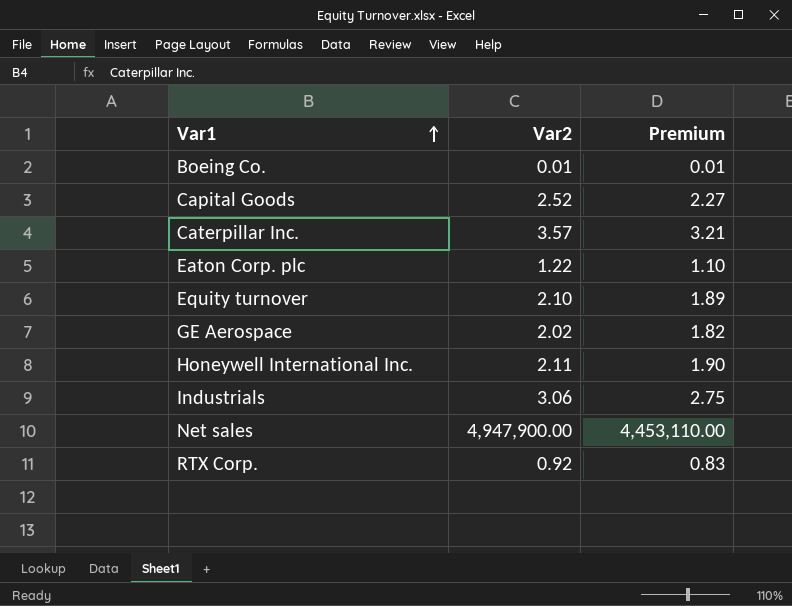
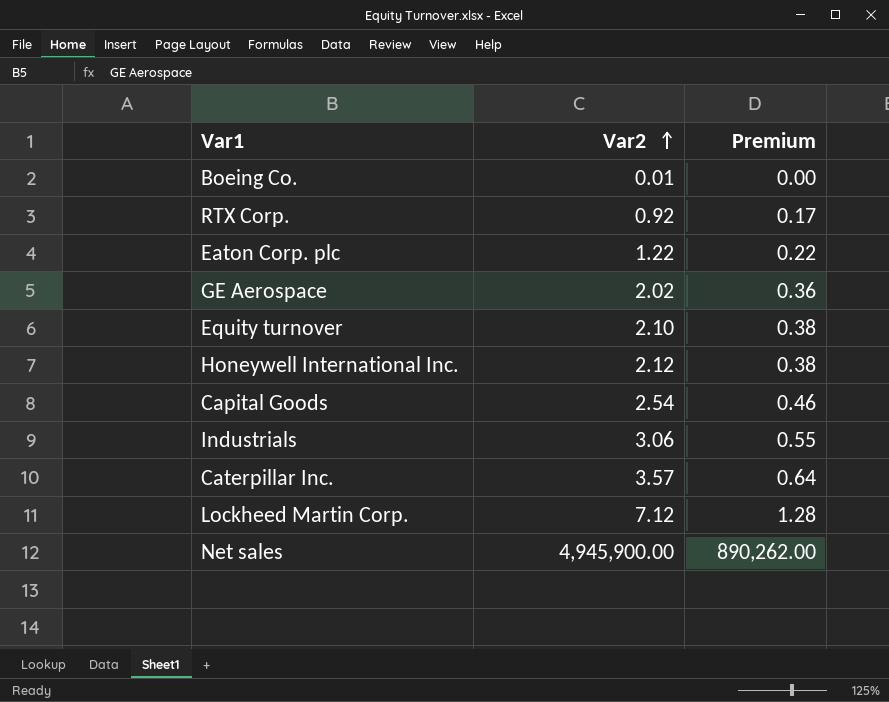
row order: Var1 ascending -> Var2 ascending
column Premium | formula: [Var2] * 0.9 -> [Var2] * 0.18
Honeywell International Inc. | Var2: 2.11 -> 2.12
Capital Goods | Var2: 2.52 -> 2.54
row Lockheed Martin Corp.: none -> 7.12 | 1.28
Net sales | Var2: 4,947,900.00 -> 4,945,900.00

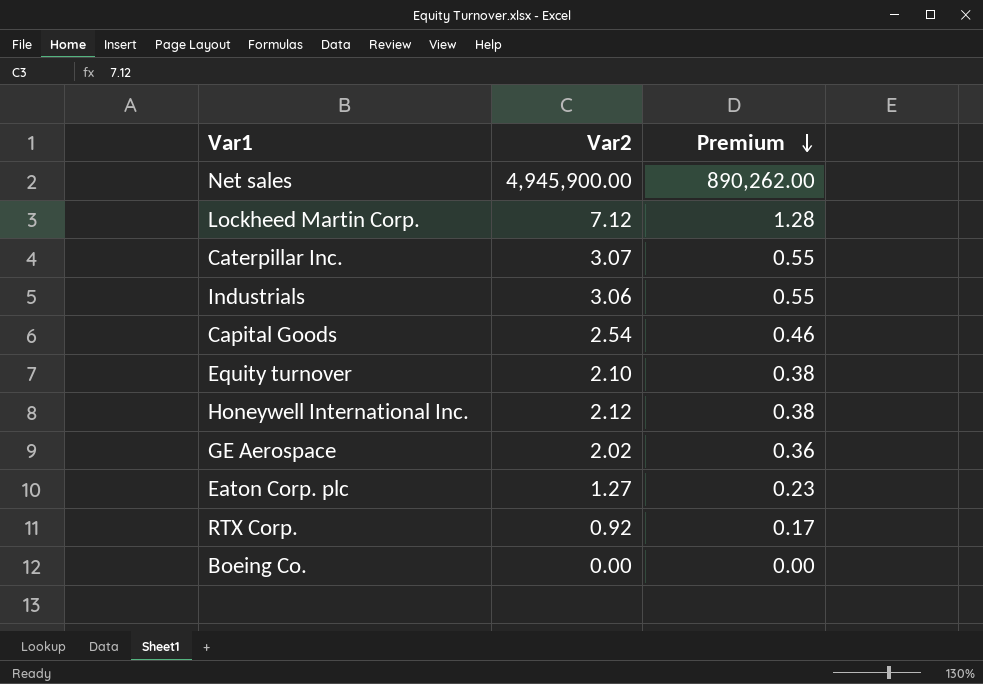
row order: Var2 ascending -> Premium descending
Caterpillar Inc. | Var2: 3.57 -> 3.07
Caterpillar Inc. | Premium: 0.64 -> 0.55
Eaton Corp. plc | Var2: 1.22 -> 1.27
Eaton Corp. plc | Premium: 0.22 -> 0.23
Boeing Co. | Var2: 0.01 -> 0.00

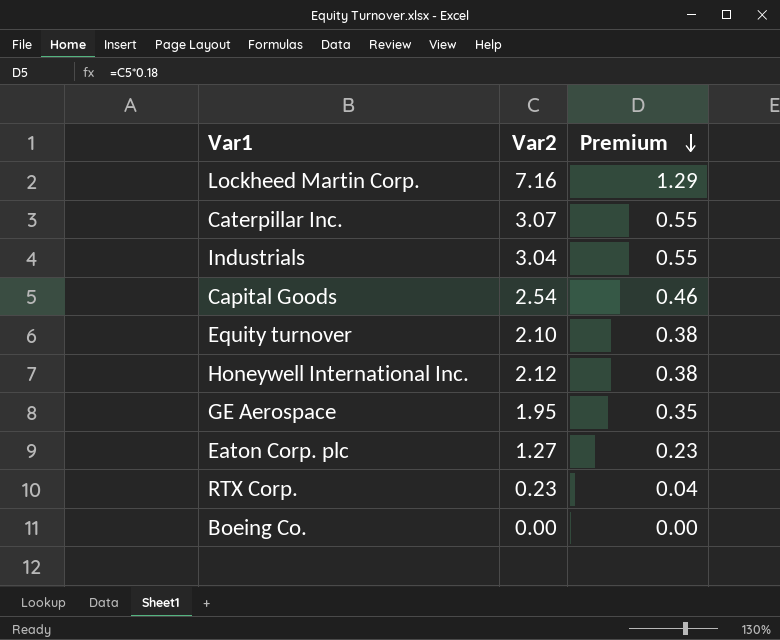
row Net sales: 4,945,900.00 | 890,262.00 -> none
Lockheed Martin Corp. | Var2: 7.12 -> 7.16
Lockheed Martin Corp. | Premium: 1.28 -> 1.29
Industrials | Var2: 3.06 -> 3.04
GE Aerospace | Var2: 2.02 -> 1.95
GE Aerospace | Premium: 0.36 -> 0.35
RTX Corp. | Var2: 0.92 -> 0.23
RTX Corp. | Premium: 0.17 -> 0.04

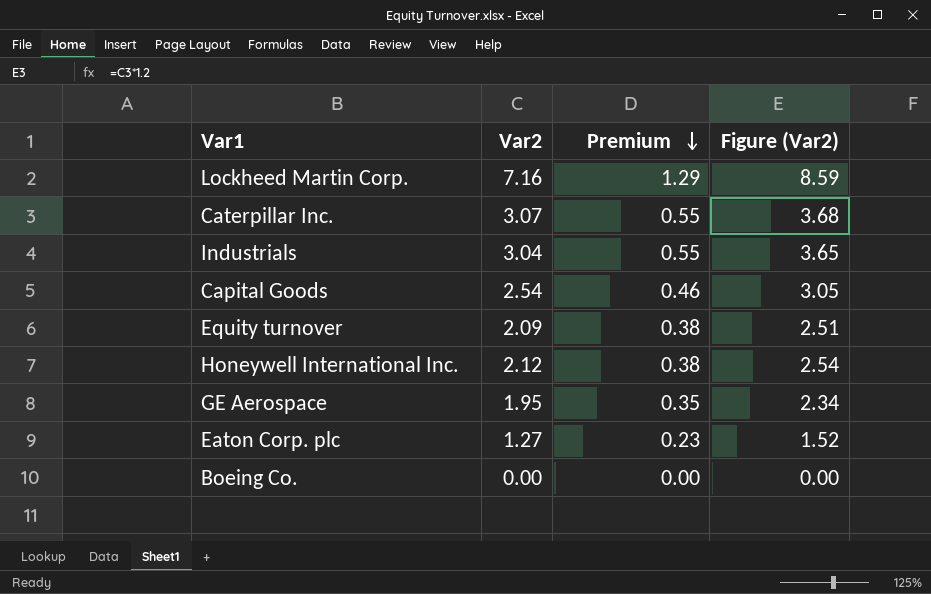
column Figure (Var2) | formula: none -> [Var2] * 1.2
row RTX Corp.: 0.23 | 0.04 -> none
Equity turnover | Var2: 2.10 -> 2.09

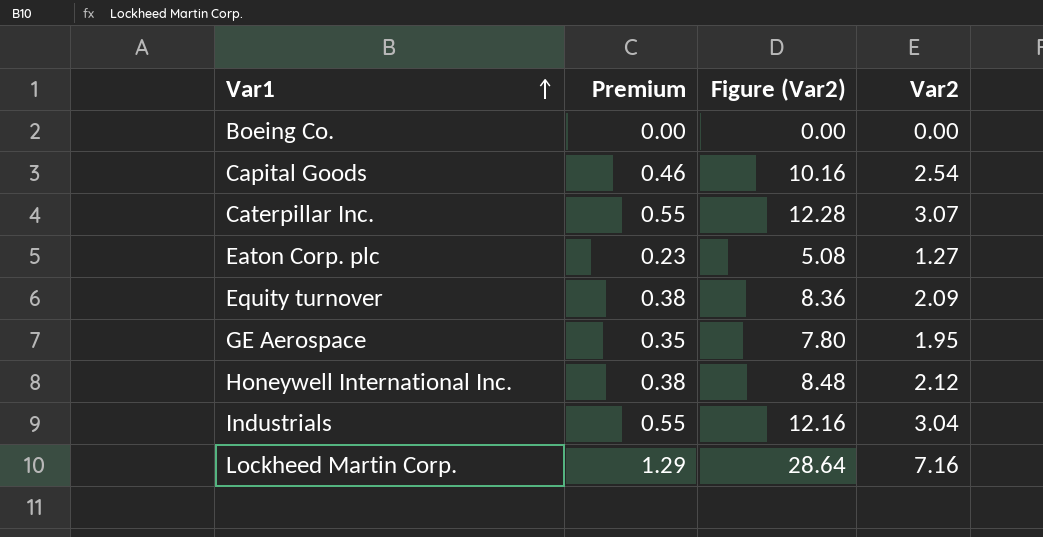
row order: Premium descending -> Var1 ascending
column Figure (Var2) | formula: [Var2] * 1.2 -> [Var2] * 4
column Var2 | position: 2 -> 4

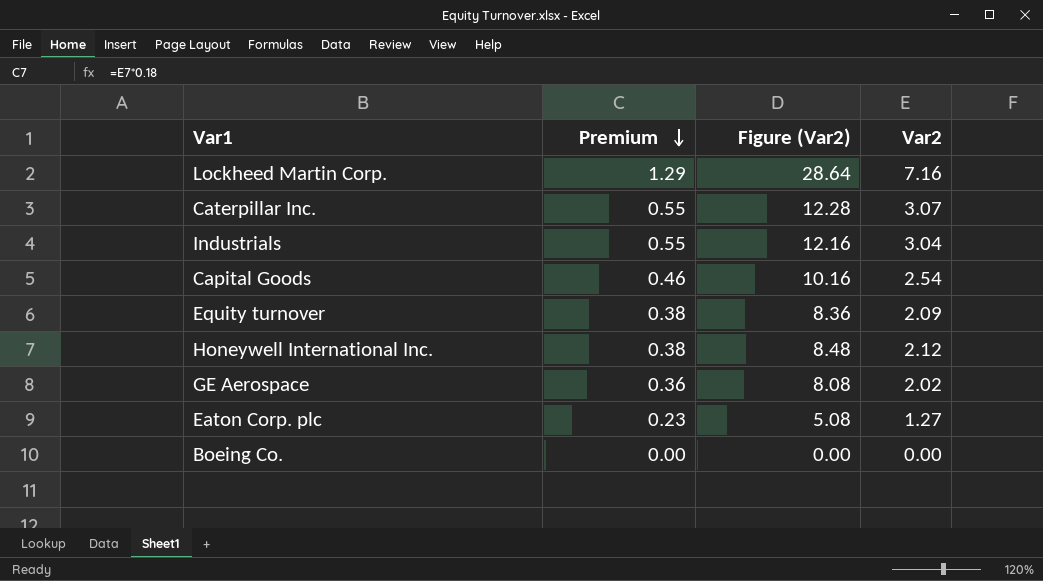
row order: Var1 ascending -> Premium descending
GE Aerospace | Premium: 0.35 -> 0.36
GE Aerospace | Figure (Var2): 7.80 -> 8.08
GE Aerospace | Var2: 1.95 -> 2.02

